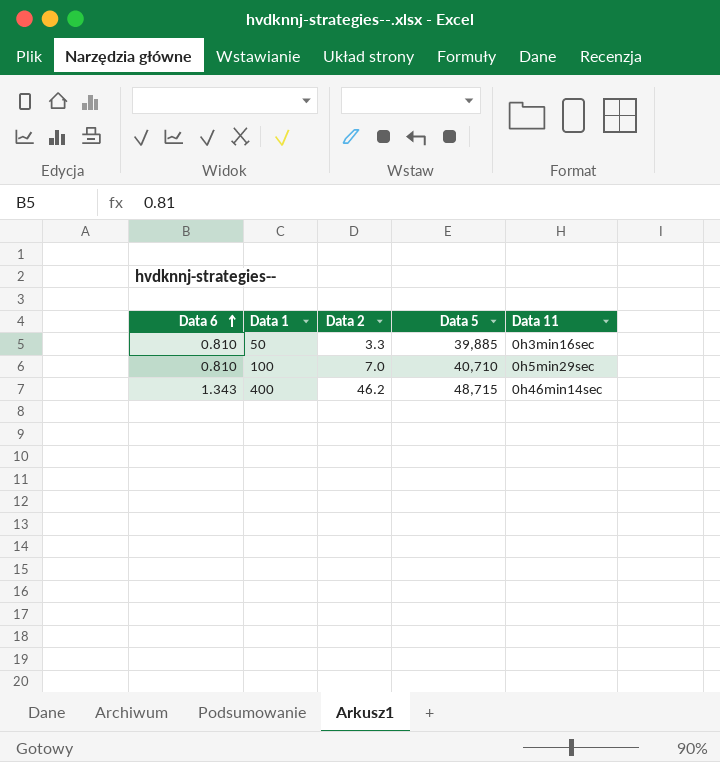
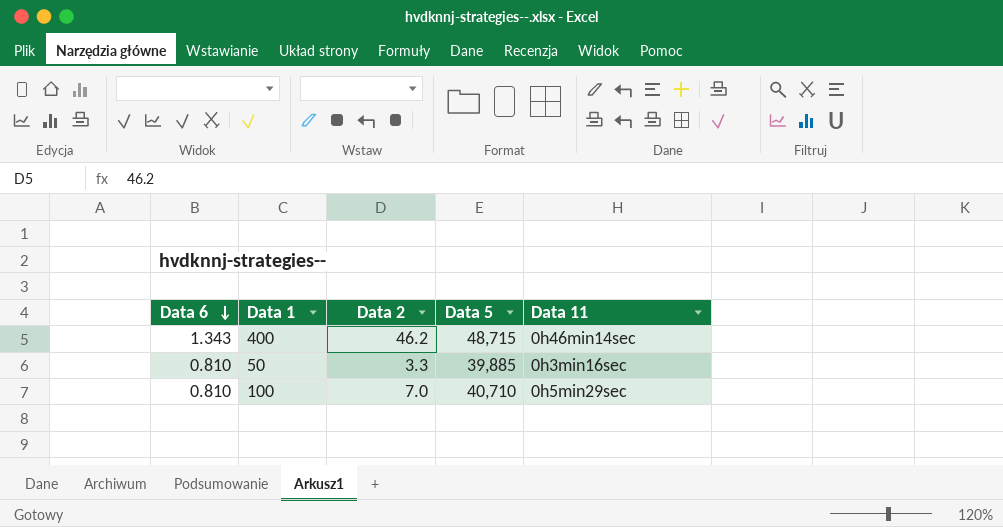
row order: Data 6 ascending -> Data 6 descending

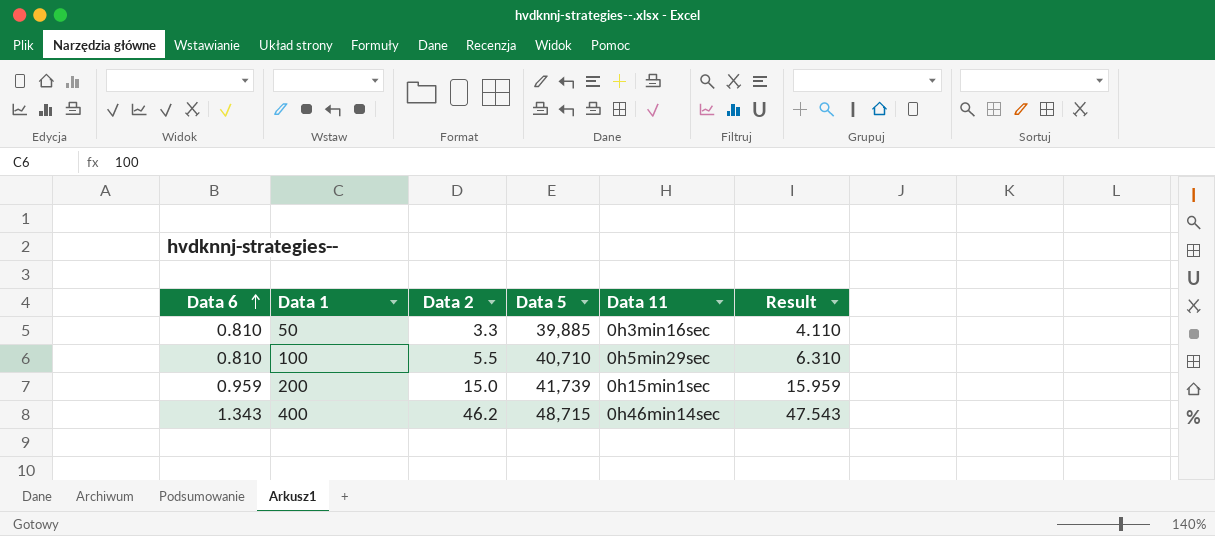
row order: Data 6 descending -> Data 6 ascending
column Result | formula: none -> [Data 6] + [Data 2]
100 | Data 2: 7.0 -> 5.5
row 200: none -> 0.959 | 15.0 | 41,739 | 0h15min1sec | 15.959

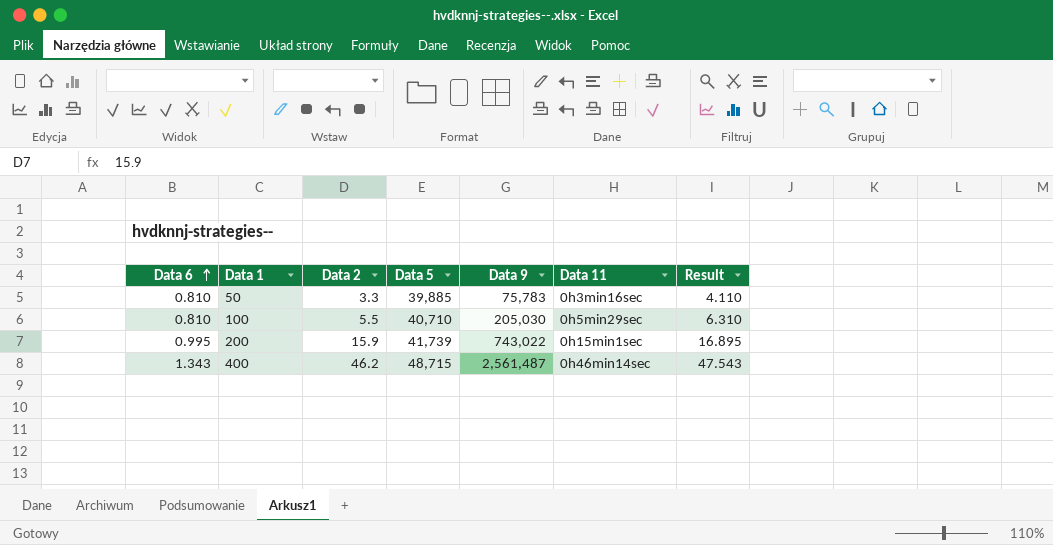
column Data 9 | position: none -> 5
200 | Data 6: 0.959 -> 0.995
200 | Data 2: 15.0 -> 15.9
200 | Result: 15.959 -> 16.895

